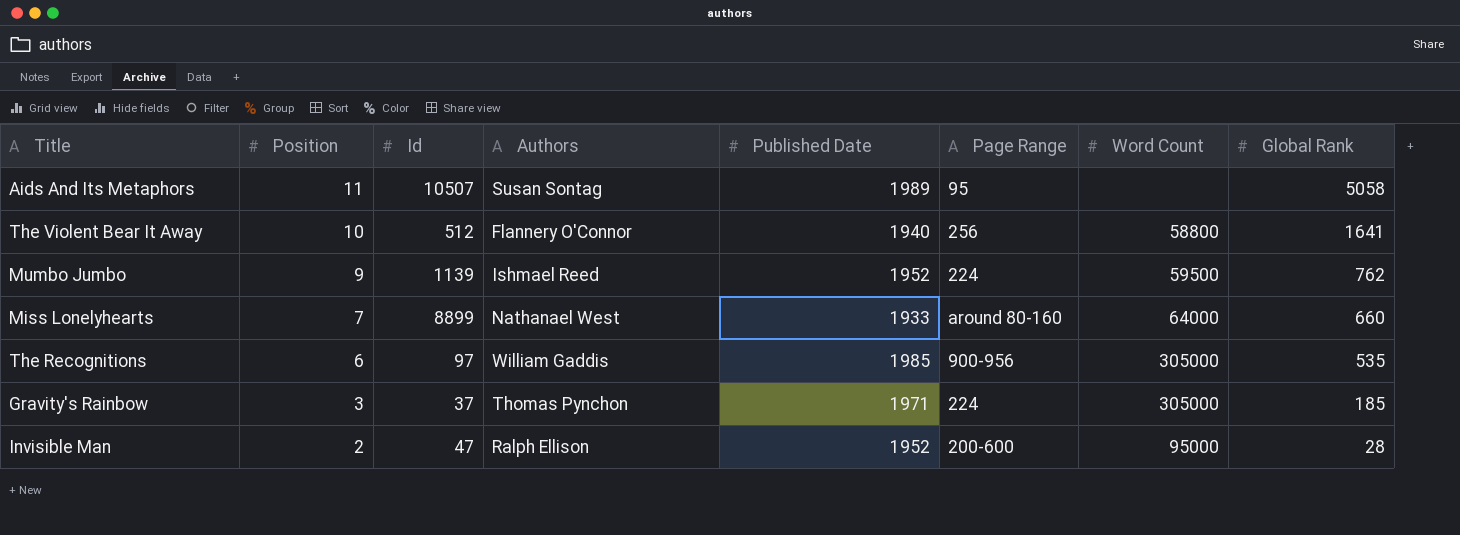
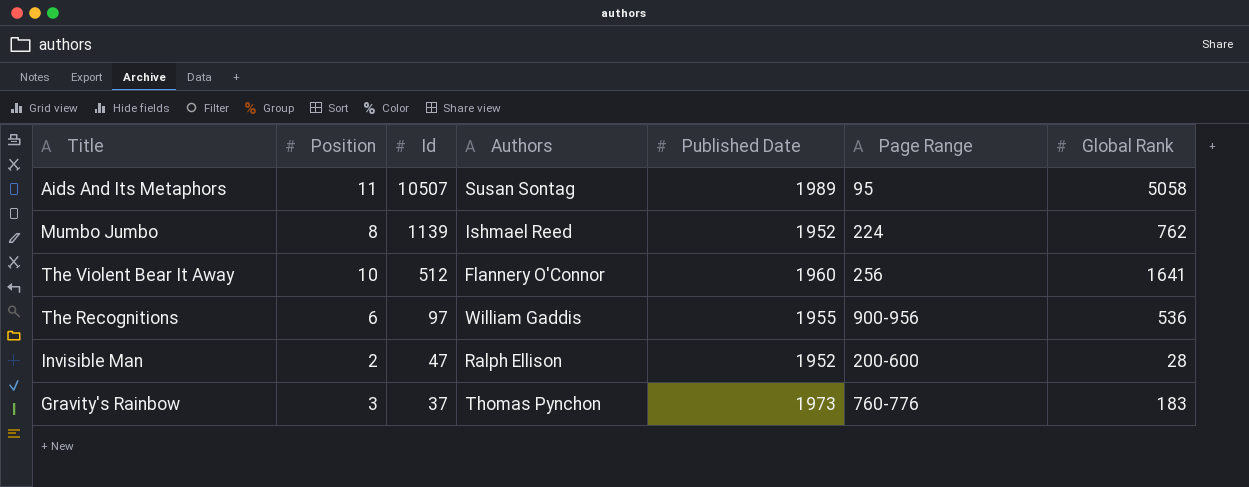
row order: Position descending -> Id descending
column Word Count | position: 7 -> none
row Miss Lonelyhearts: 7 | 8899 | Nathanael West | 1933 | around 80-160 | 64000 | 660 -> none
Mumbo Jumbo | Position: 9 -> 8
The Violent Bear It Away | Published Date: 1940 -> 1960
The Recognitions | Published Date: 1985 -> 1955
The Recognitions | Global Rank: 535 -> 536
Gravity's Rainbow | Published Date: 1971 -> 1973
Gravity's Rainbow | Page Range: 224 -> 760-776
Gravity's Rainbow | Global Rank: 185 -> 183

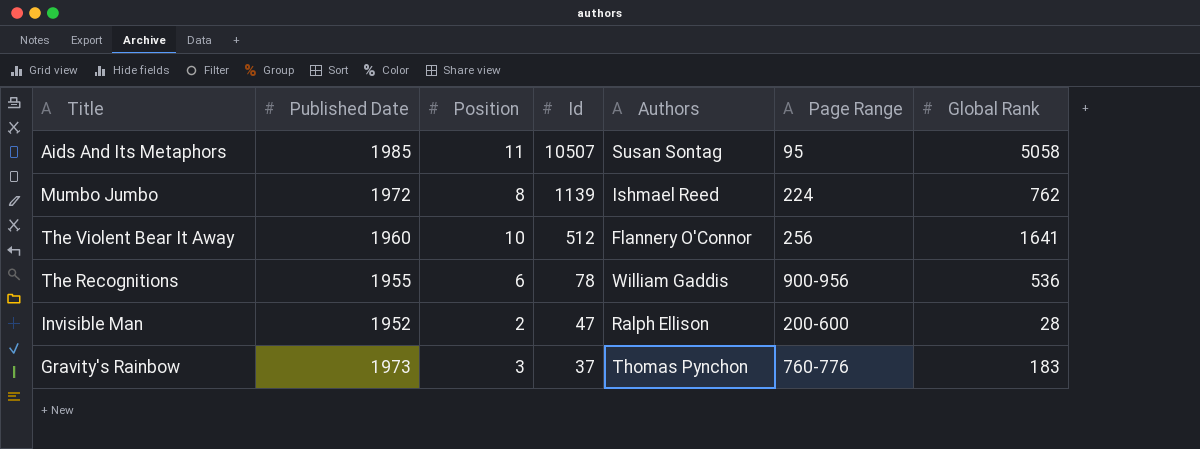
column Published Date | position: 5 -> 2
Aids And Its Metaphors | Published Date: 1989 -> 1985
Mumbo Jumbo | Published Date: 1952 -> 1972
The Recognitions | Id: 97 -> 78

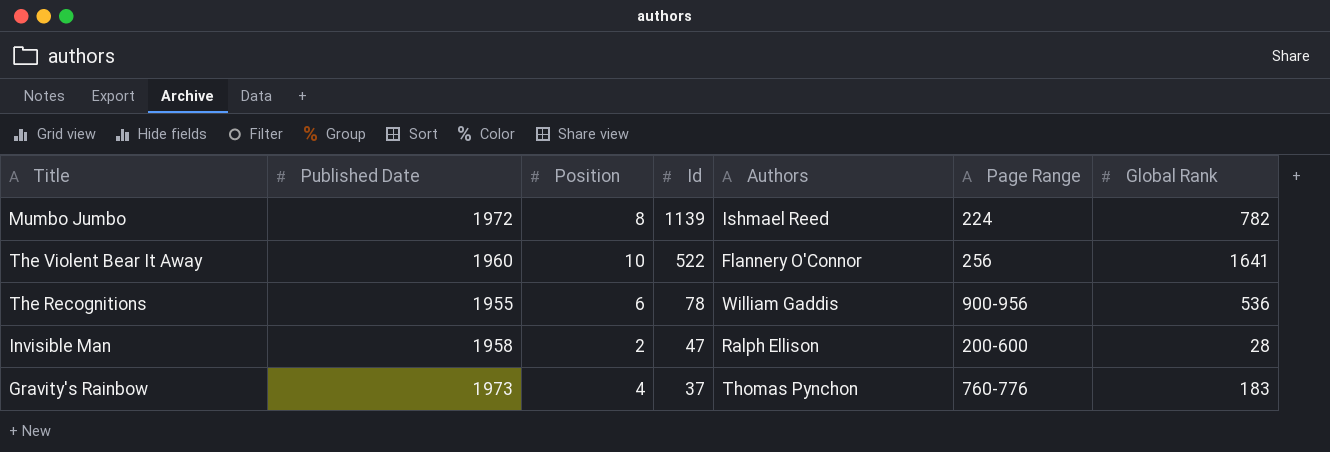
row Aids And Its Metaphors: 1985 | 11 | 10507 | Susan Sontag | 95 | 5058 -> none
Mumbo Jumbo | Global Rank: 762 -> 782
The Violent Bear It Away | Id: 512 -> 522
Invisible Man | Published Date: 1952 -> 1958
Gravity's Rainbow | Position: 3 -> 4

